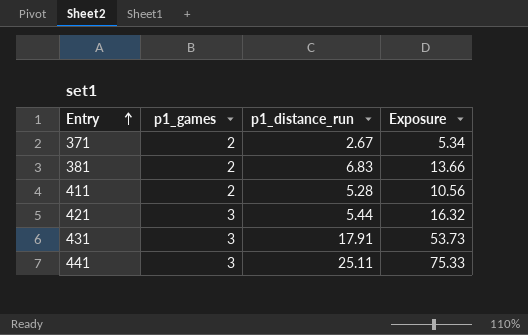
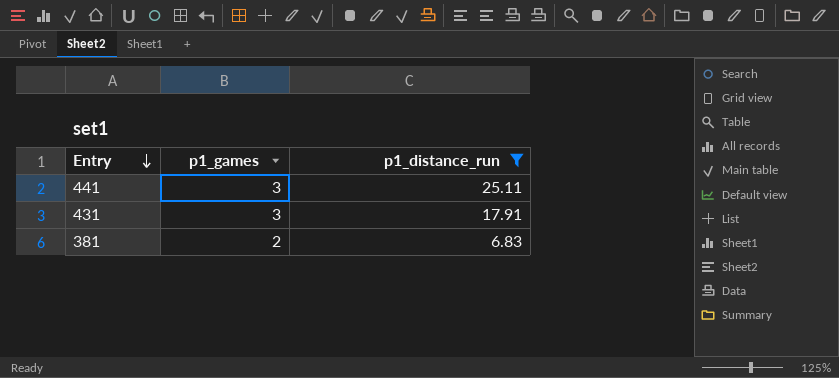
filter: none -> p1_distance_run >= 6.83
row order: Entry ascending -> Entry descending
column Exposure | formula: [p1_games] * [p1_distance_run] -> none

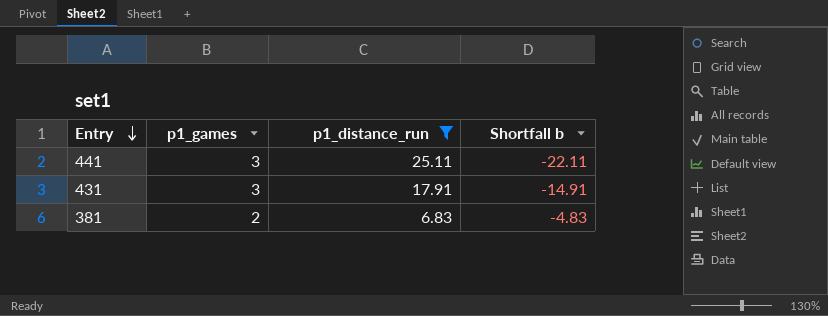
column Shortfall b | formula: none -> [p1_games] - [p1_distance_run]

